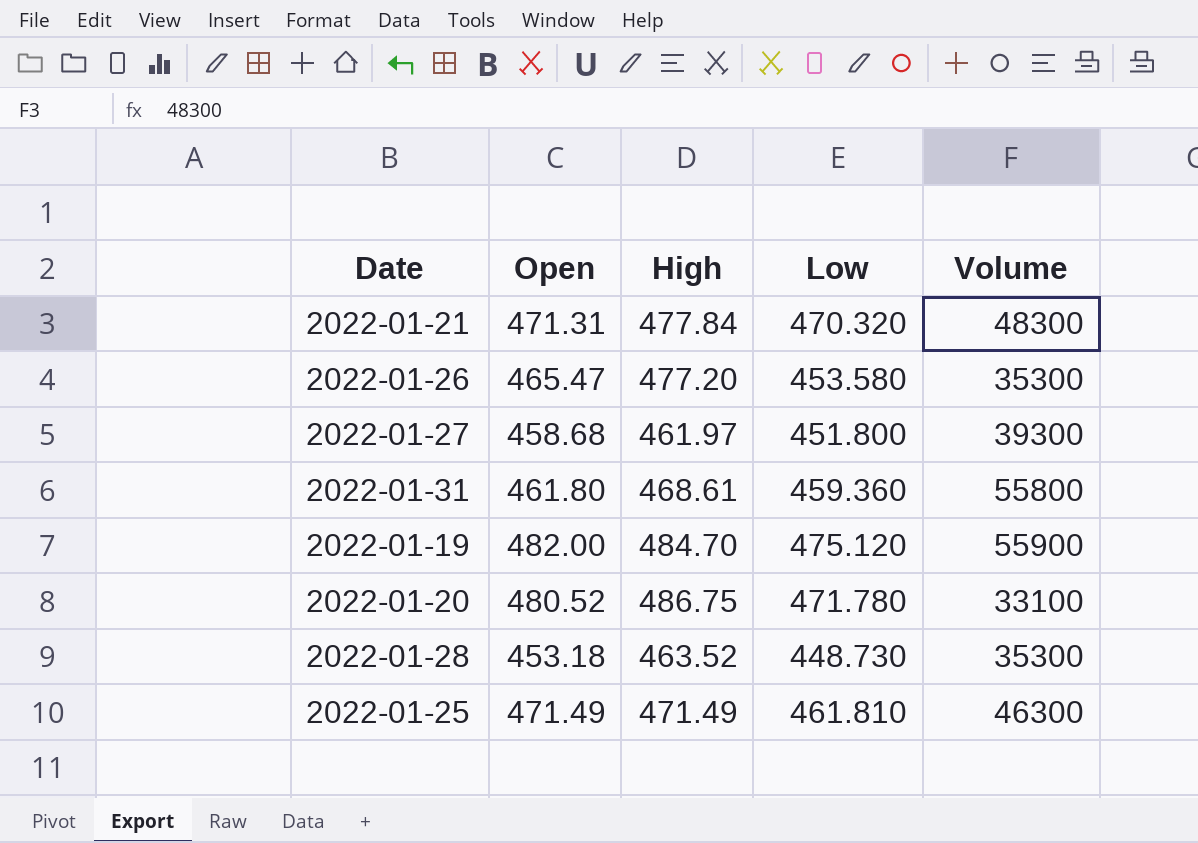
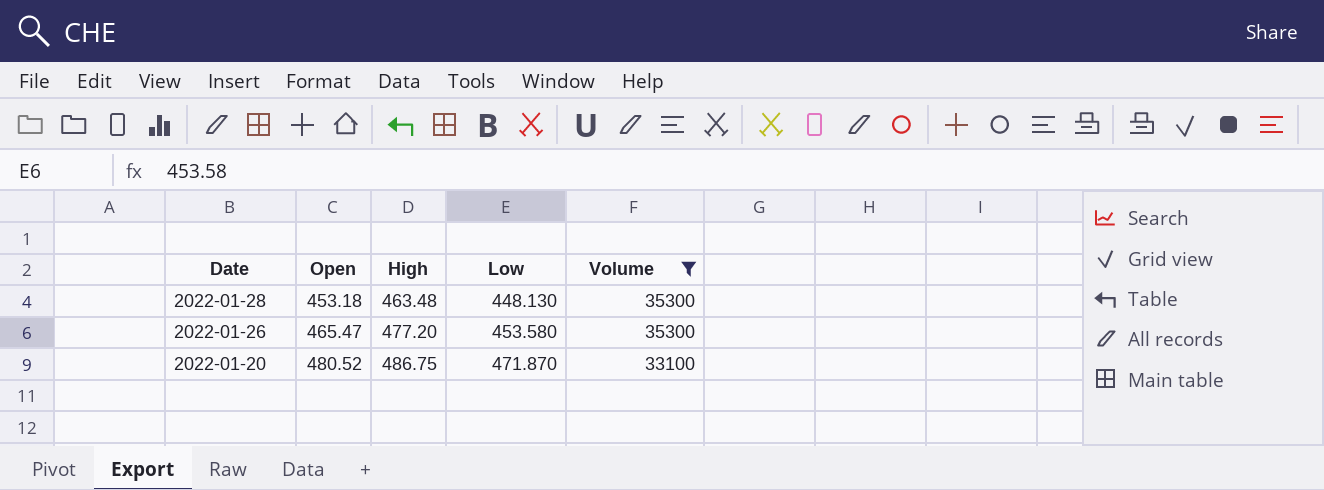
filter: none -> Volume <= 35300
row order: none -> Date descending
2022-01-28 | High: 463.52 -> 463.48
2022-01-28 | Low: 448.730 -> 448.130
2022-01-20 | Low: 471.780 -> 471.870

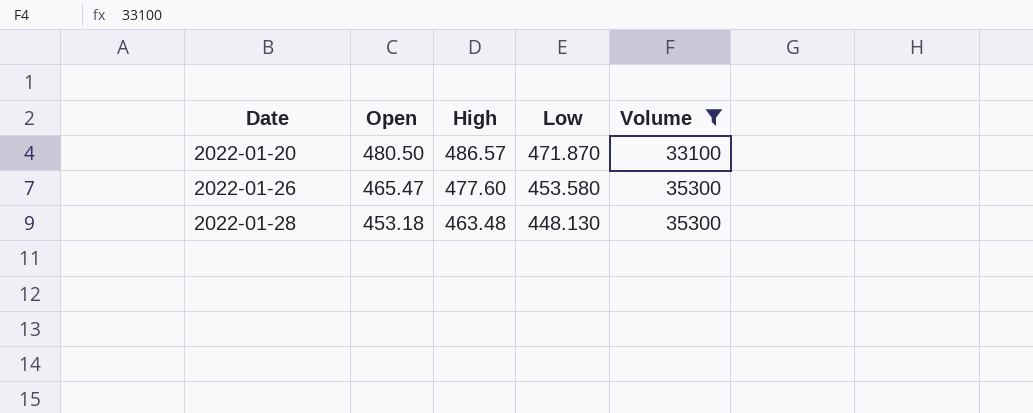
row order: Date descending -> Date ascending
2022-01-20 | Open: 480.52 -> 480.50
2022-01-20 | High: 486.75 -> 486.57
2022-01-26 | High: 477.20 -> 477.60

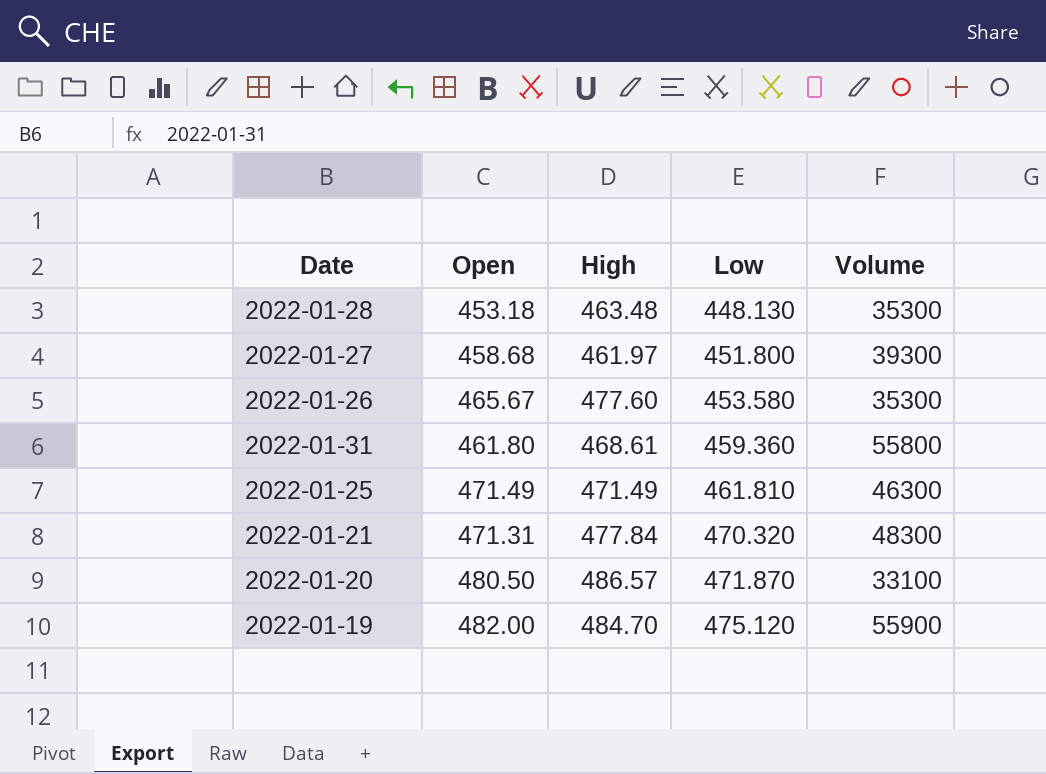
filter: Volume <= 35300 -> none
row order: Date ascending -> Low ascending
2022-01-26 | Open: 465.47 -> 465.67

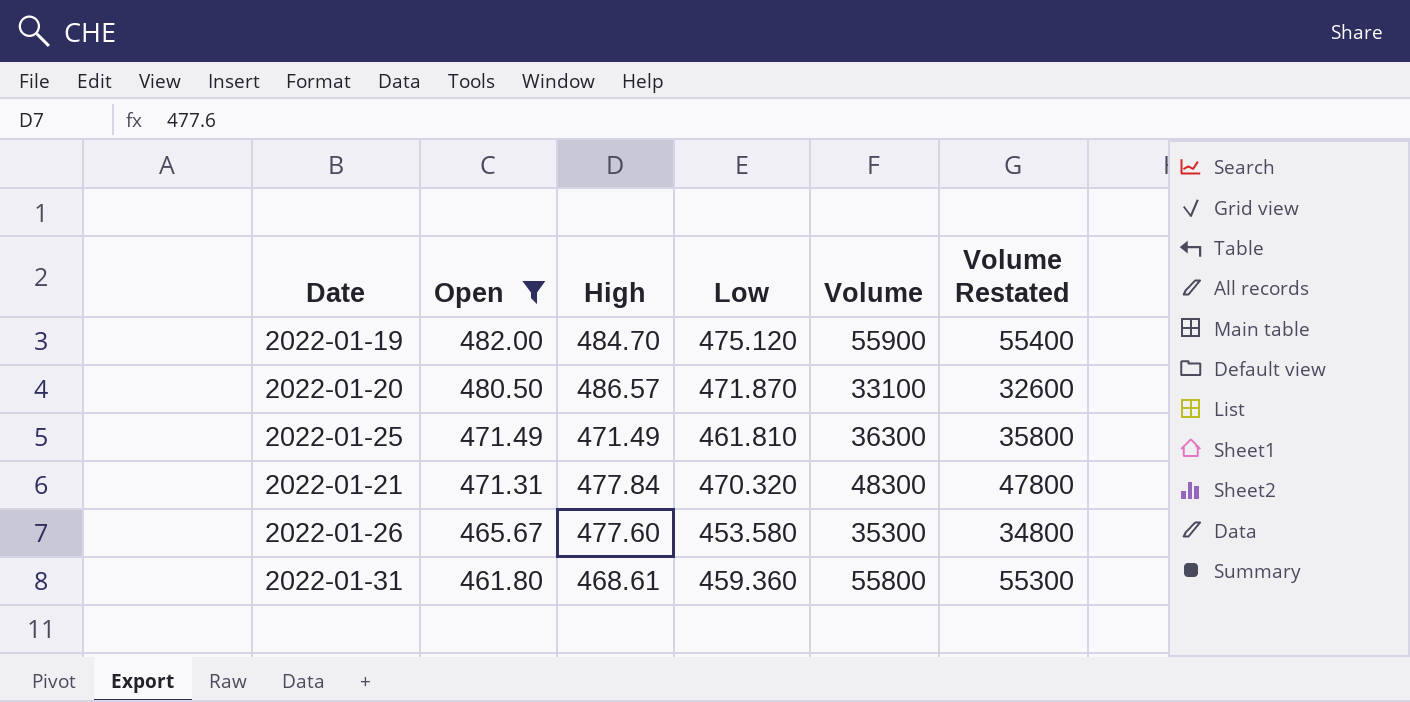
filter: none -> Open >= 461.80
row order: Low ascending -> Open descending
column Volume Restated | formula: none -> [Volume] - 500
2022-01-25 | Volume: 46300 -> 36300

